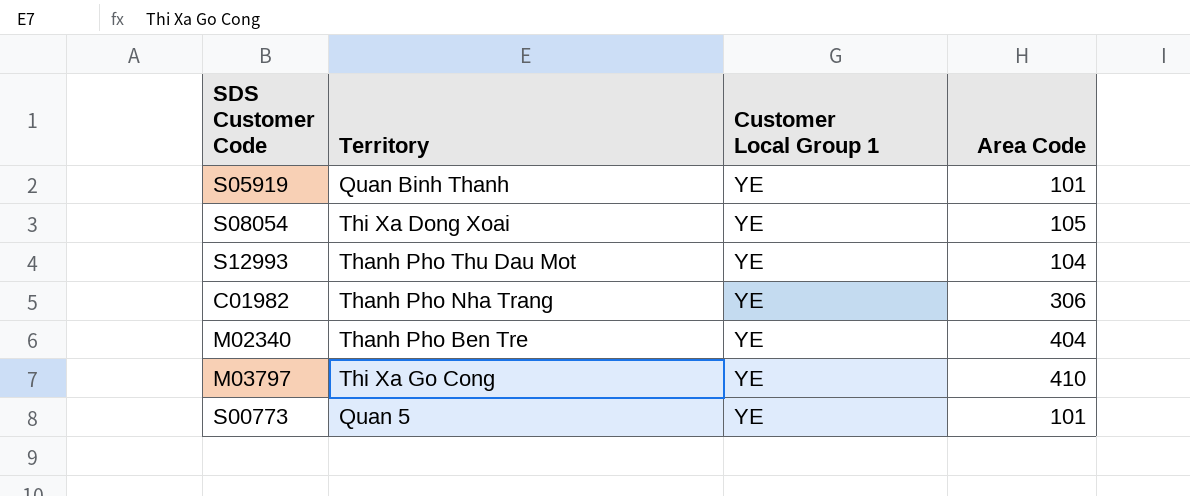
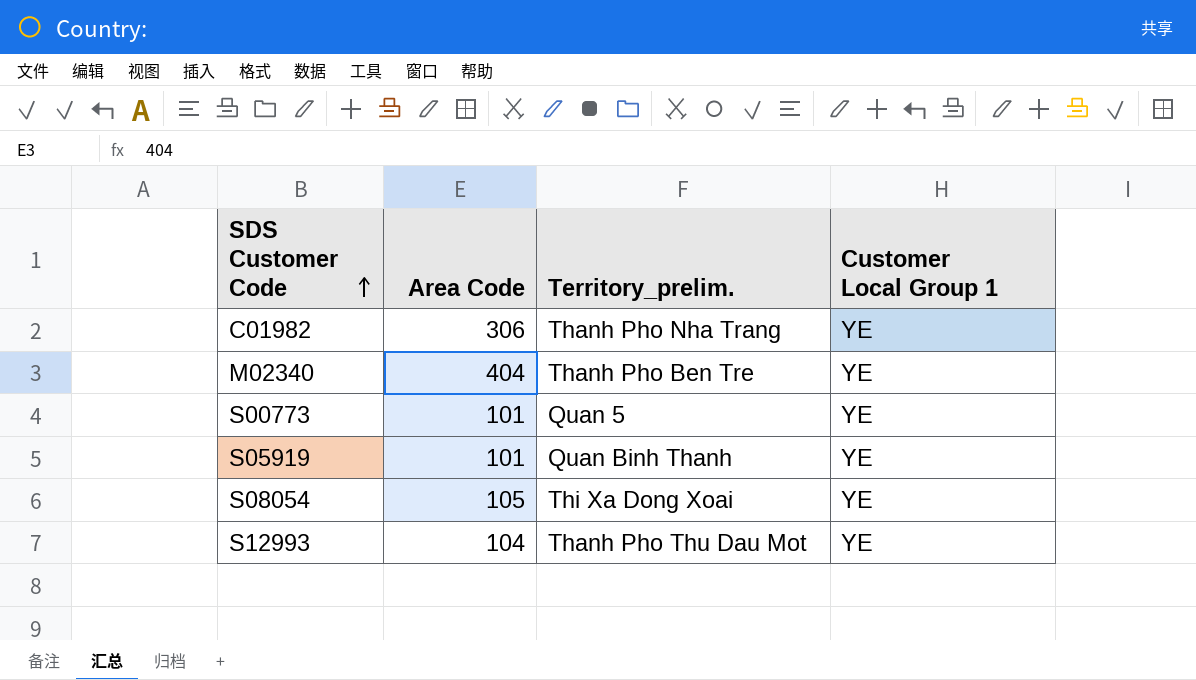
row order: none -> SDS Customer Code ascending
column Area Code | position: 4 -> 2
column name: Territory -> Territory_prelim.
row M03797: Thi Xa Go Cong | YE | 410 -> none

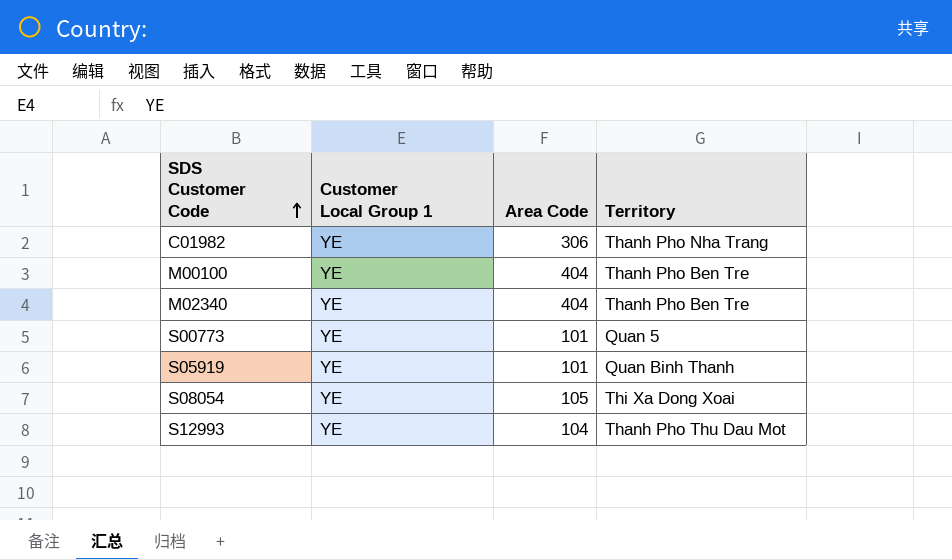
column Customer Local Group 1 | position: 4 -> 2
column name: Territory_prelim. -> Territory
row M00100: none -> YE | 404 | Thanh Pho Ben Tre

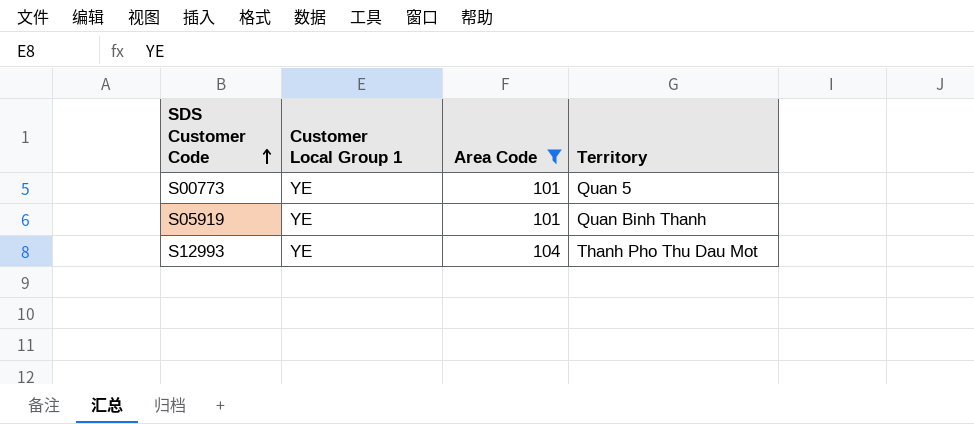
filter: none -> Area Code <= 104

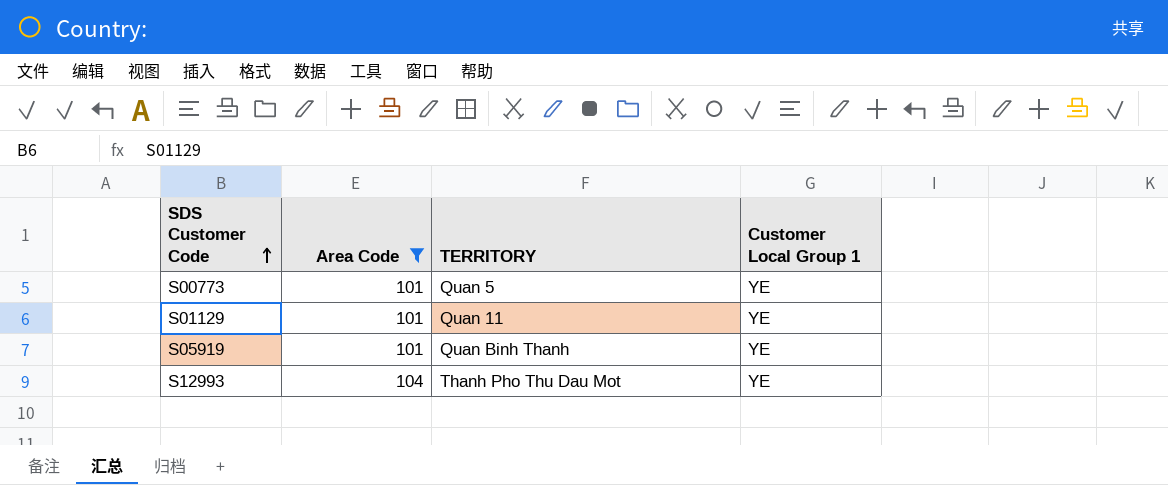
column name: Territory -> TERRITORY
column Customer Local Group 1 | position: 2 -> 4
row S01129: none -> 101 | Quan 11 | YE

